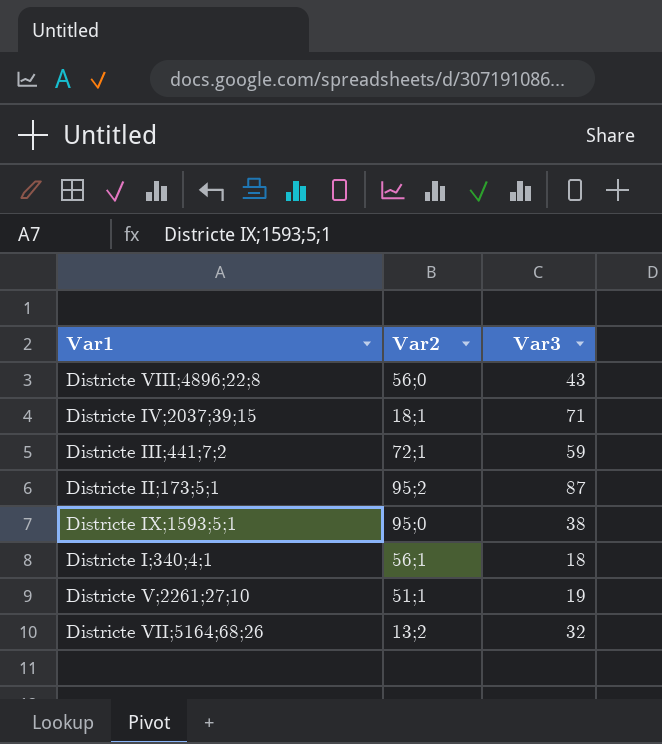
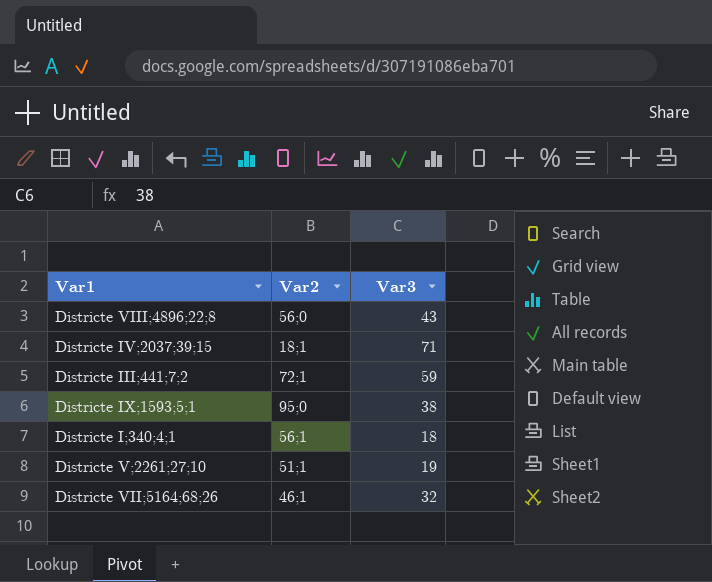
row Districte II;173;5;1: 95;2 | 87 -> none
Districte VII;5164;68;26 | Var2: 13;2 -> 46;1

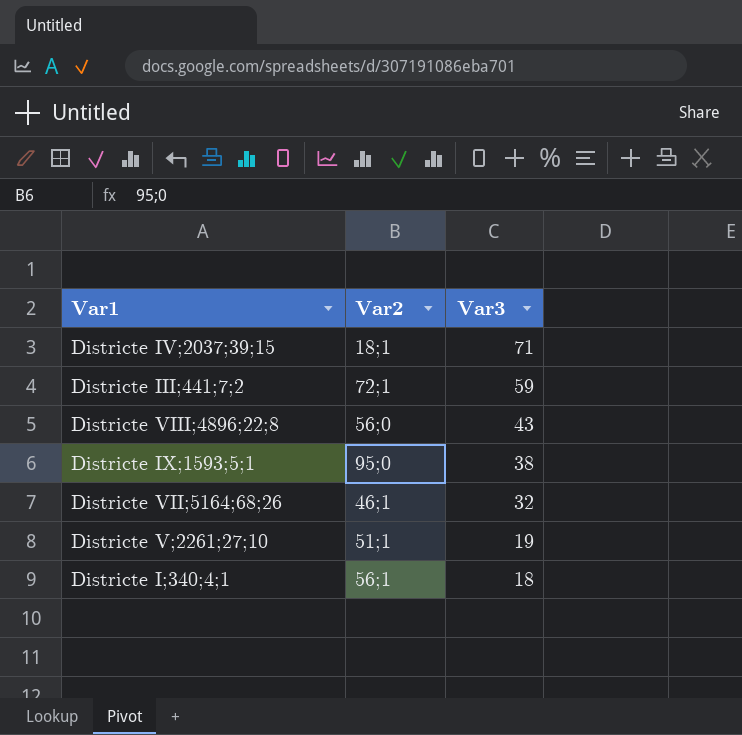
row order: none -> Var3 descending

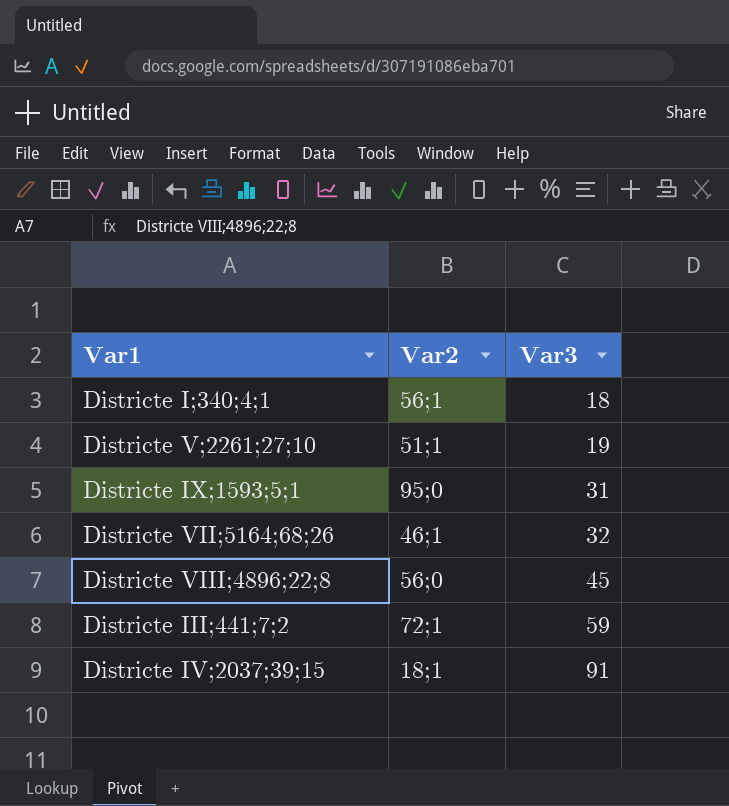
row order: Var3 descending -> Var3 ascending
Districte IX;1593;5;1 | Var3: 38 -> 31
Districte VIII;4896;22;8 | Var3: 43 -> 45
Districte IV;2037;39;15 | Var3: 71 -> 91

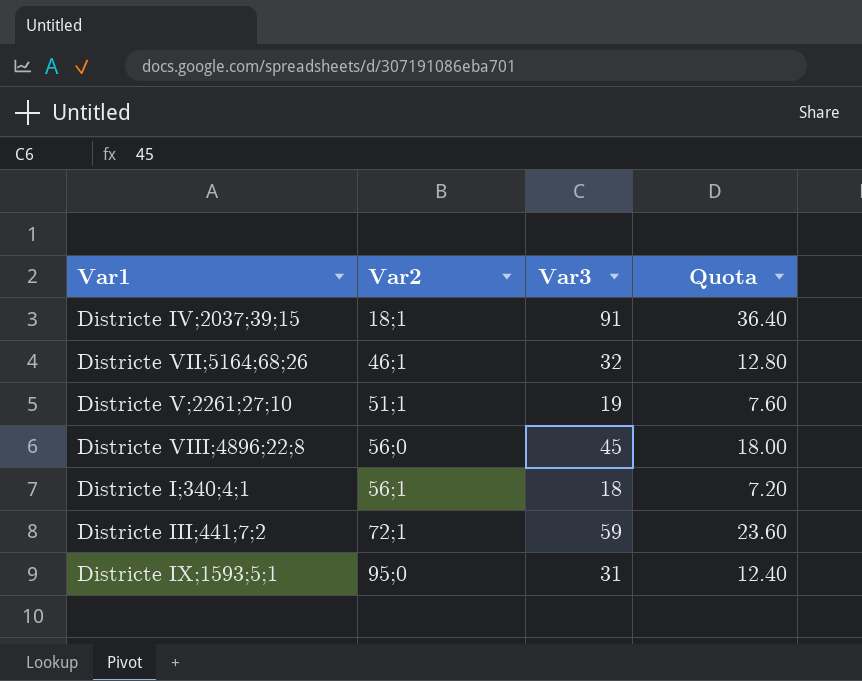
row order: Var3 ascending -> Var2 ascending
column Quota | formula: none -> [Var3] * 0.4

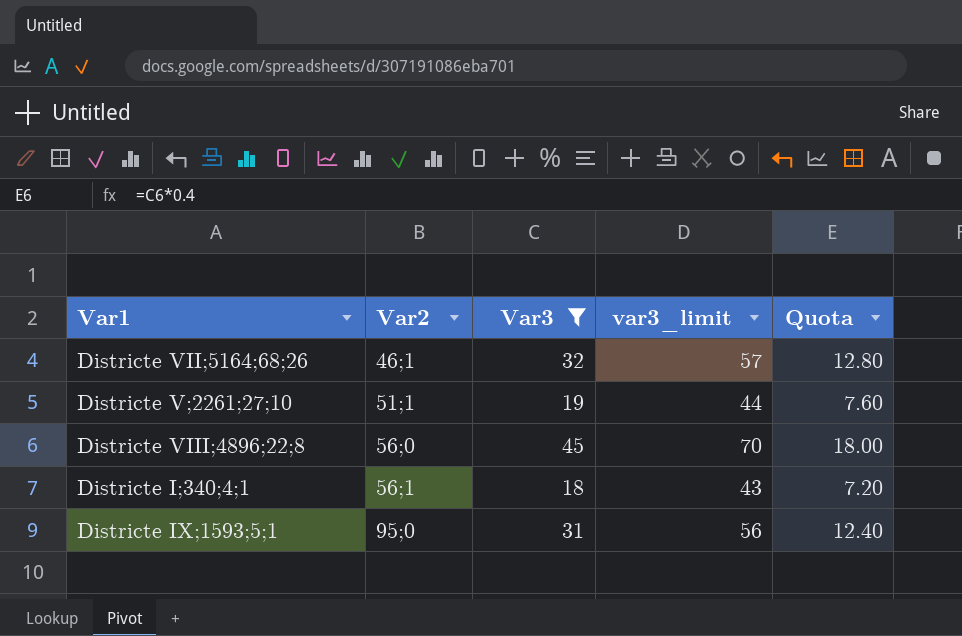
filter: none -> Var3 <= 45
column var3_limit | formula: none -> [Var3] + 25

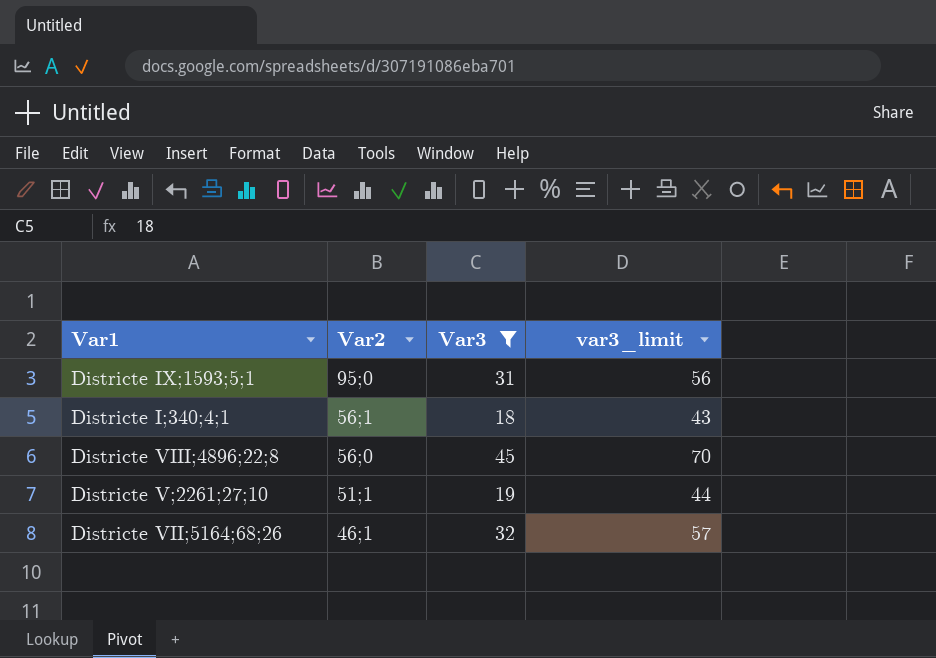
row order: Var2 ascending -> Var2 descending
column Quota | formula: [Var3] * 0.4 -> none

